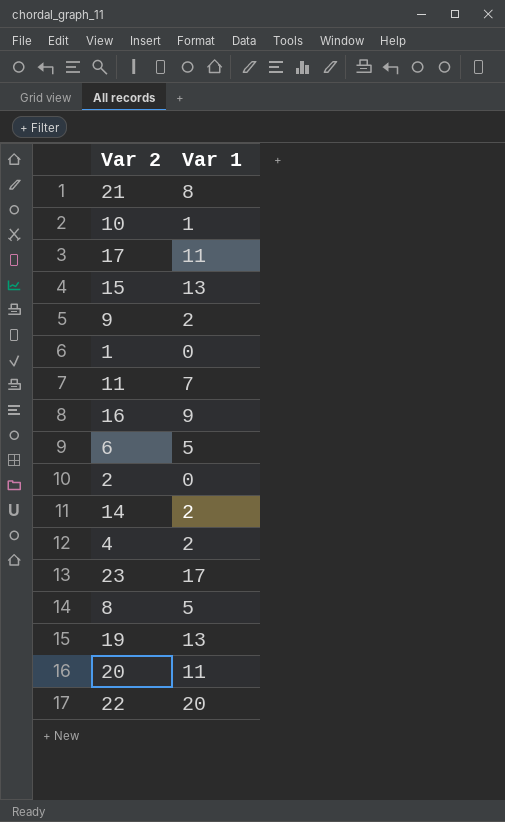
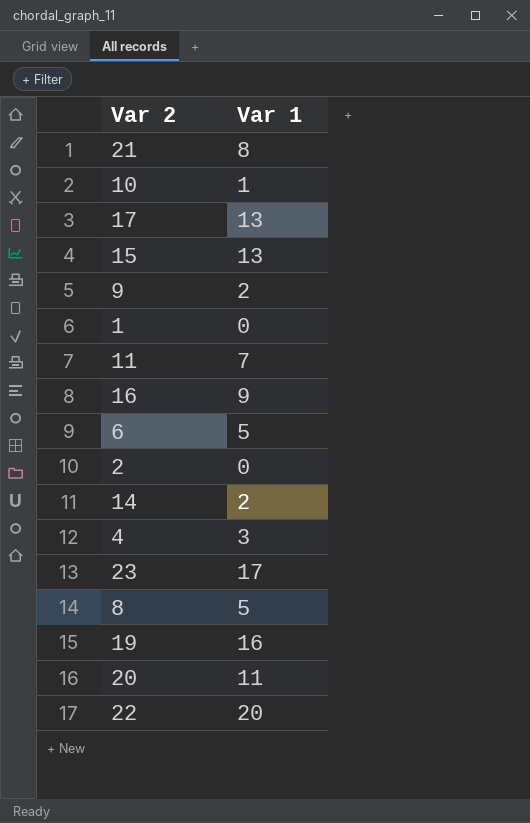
17 | Var 1: 11 -> 13
4 | Var 1: 2 -> 3
19 | Var 1: 13 -> 16

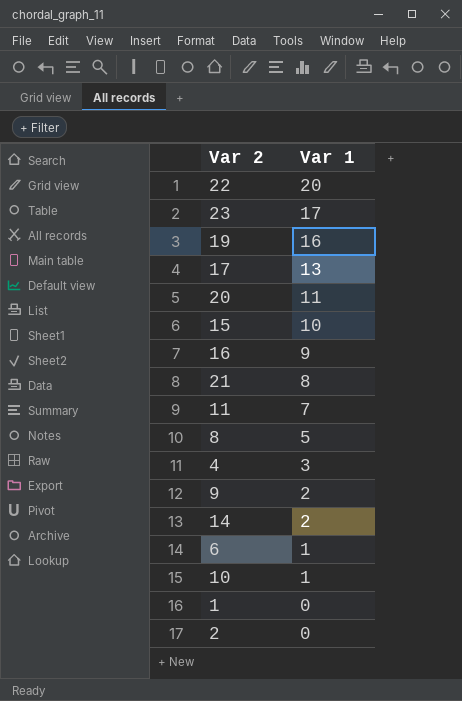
row order: none -> Var 1 descending
15 | Var 1: 13 -> 10
6 | Var 1: 5 -> 1

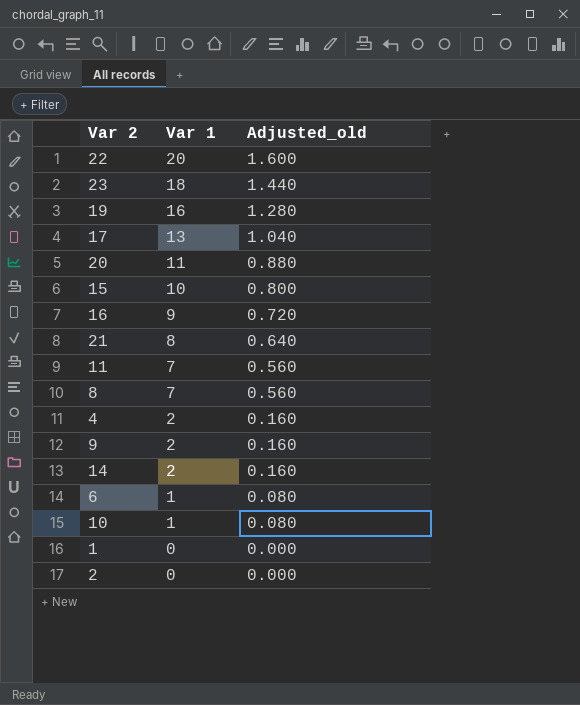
column Adjusted_old | formula: none -> [Var 1] * 0.08
23 | Var 1: 17 -> 18
8 | Var 1: 5 -> 7
4 | Var 1: 3 -> 2

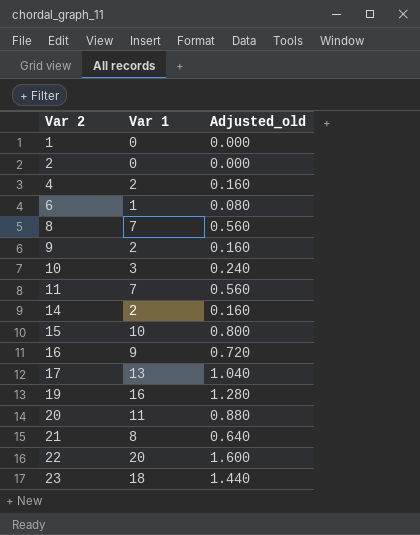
row order: Var 1 descending -> Var 2 ascending
10 | Var 1: 1 -> 3
10 | Adjusted_old: 0.080 -> 0.240

